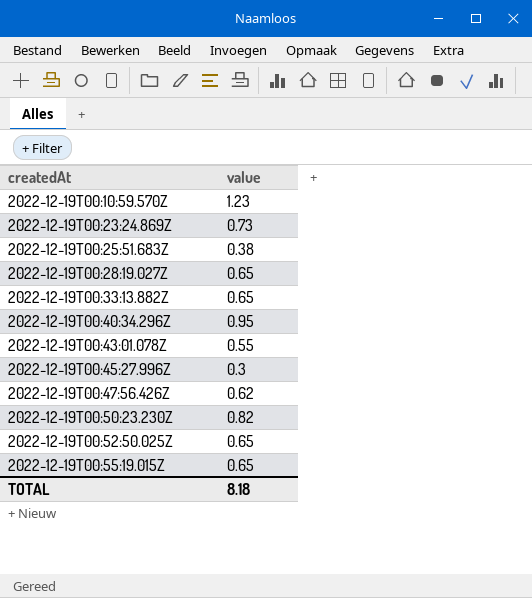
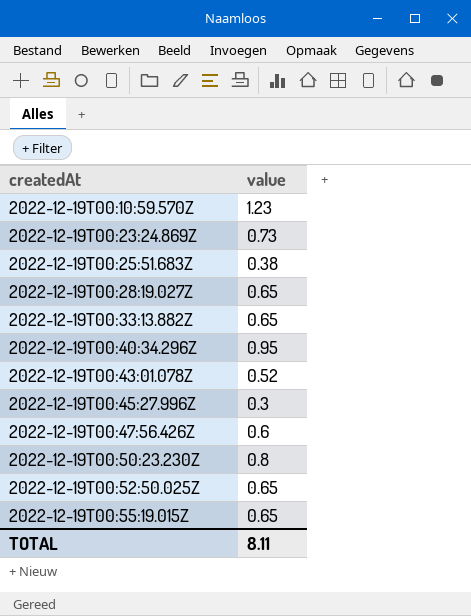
2022-12-19T00:43:01.078Z | value: 0.55 -> 0.52
2022-12-19T00:47:56.426Z | value: 0.62 -> 0.6
2022-12-19T00:50:23.230Z | value: 0.82 -> 0.8
TOTAL | value: 8.18 -> 8.11

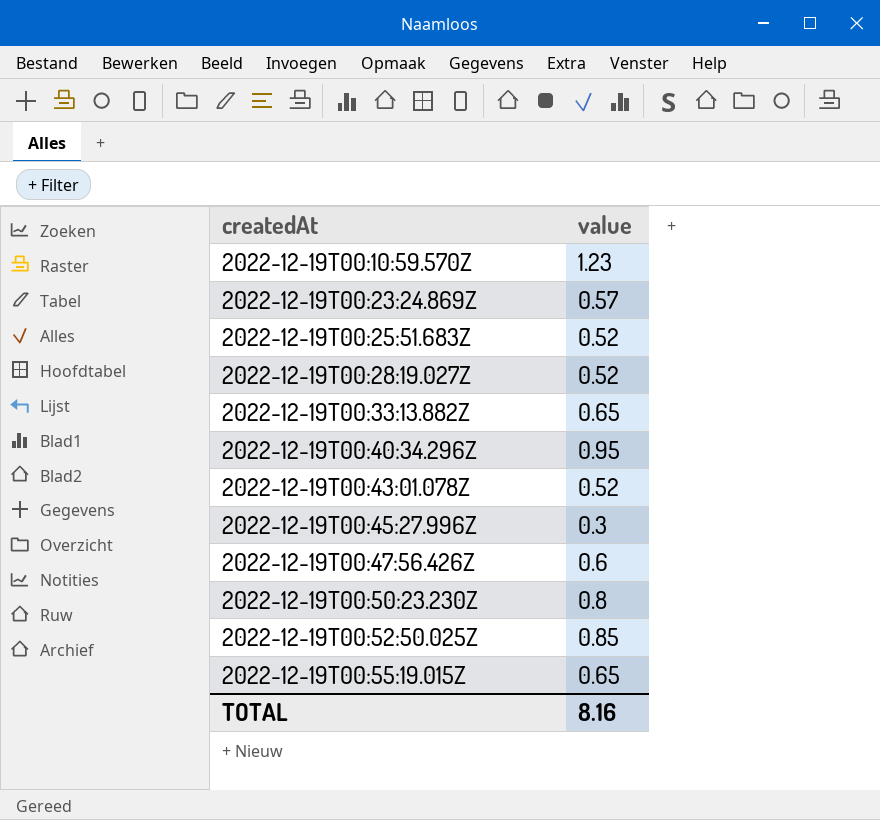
2022-12-19T00:23:24.869Z | value: 0.73 -> 0.57
2022-12-19T00:25:51.683Z | value: 0.38 -> 0.52
2022-12-19T00:28:19.027Z | value: 0.65 -> 0.52
2022-12-19T00:52:50.025Z | value: 0.65 -> 0.85
TOTAL | value: 8.11 -> 8.16

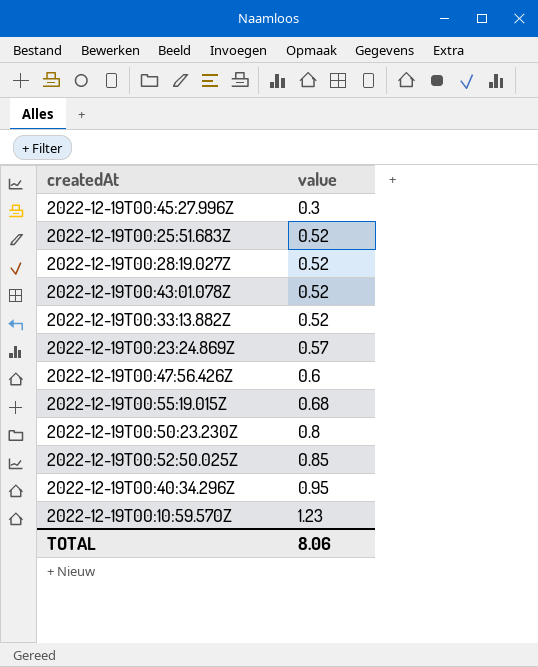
row order: createdAt ascending -> value ascending
2022-12-19T00:33:13.882Z | value: 0.65 -> 0.52
2022-12-19T00:55:19.015Z | value: 0.65 -> 0.68
TOTAL | value: 8.16 -> 8.06

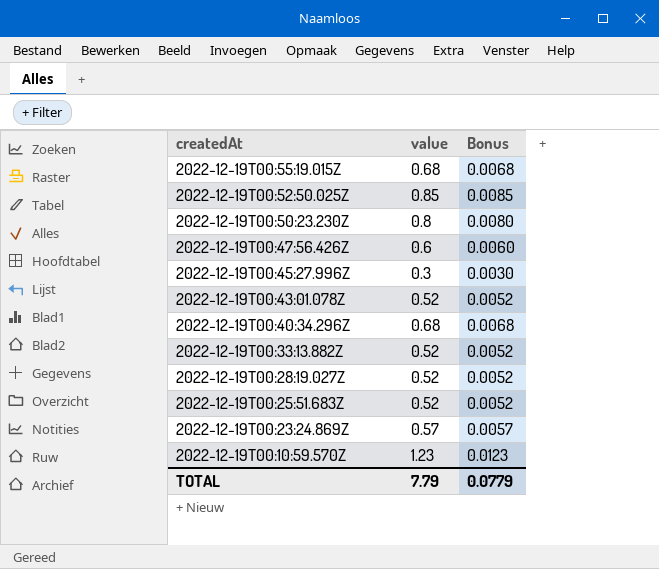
row order: value ascending -> createdAt descending
column Bonus | formula: none -> [value] * 0.01
2022-12-19T00:40:34.296Z | value: 0.95 -> 0.68
TOTAL | value: 8.06 -> 7.79

